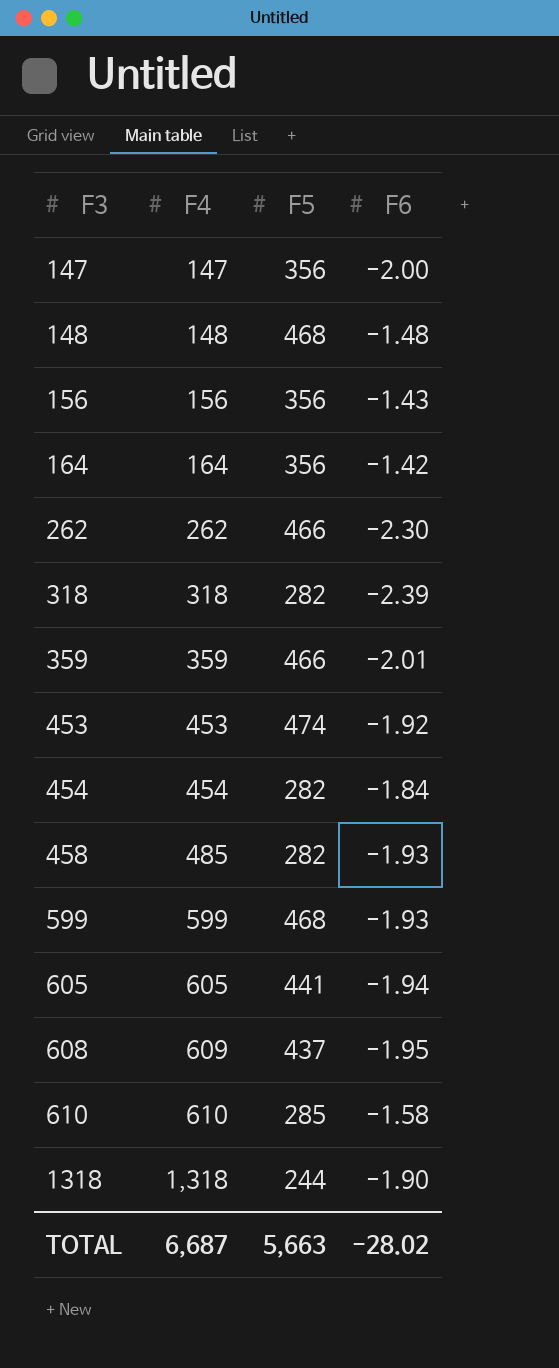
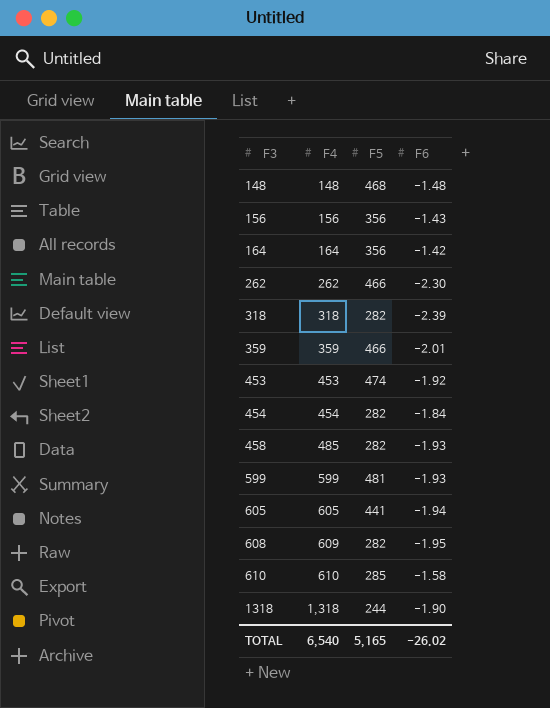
row 147: 147 | 356 | -2.00 -> none
599 | F5: 468 -> 481
608 | F5: 437 -> 282
TOTAL | F4: 6,687 -> 6,540
TOTAL | F5: 5,663 -> 5,165
TOTAL | F6: -28.02 -> -26.02

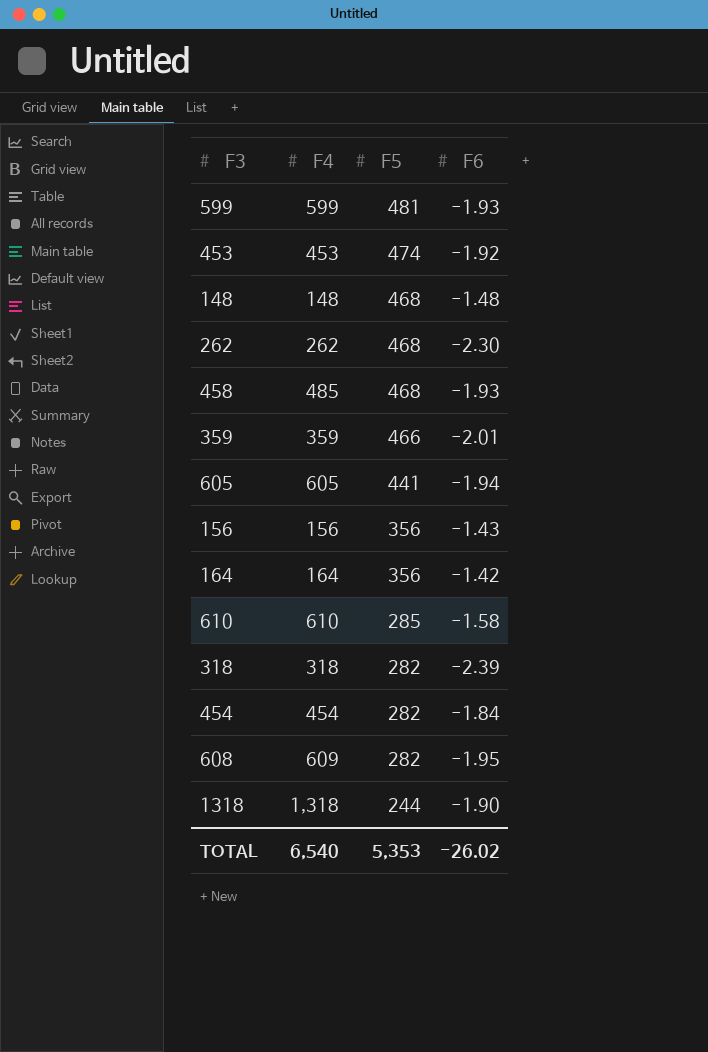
row order: F3 ascending -> F5 descending
262 | F5: 466 -> 468
458 | F5: 282 -> 468
TOTAL | F5: 5,165 -> 5,353

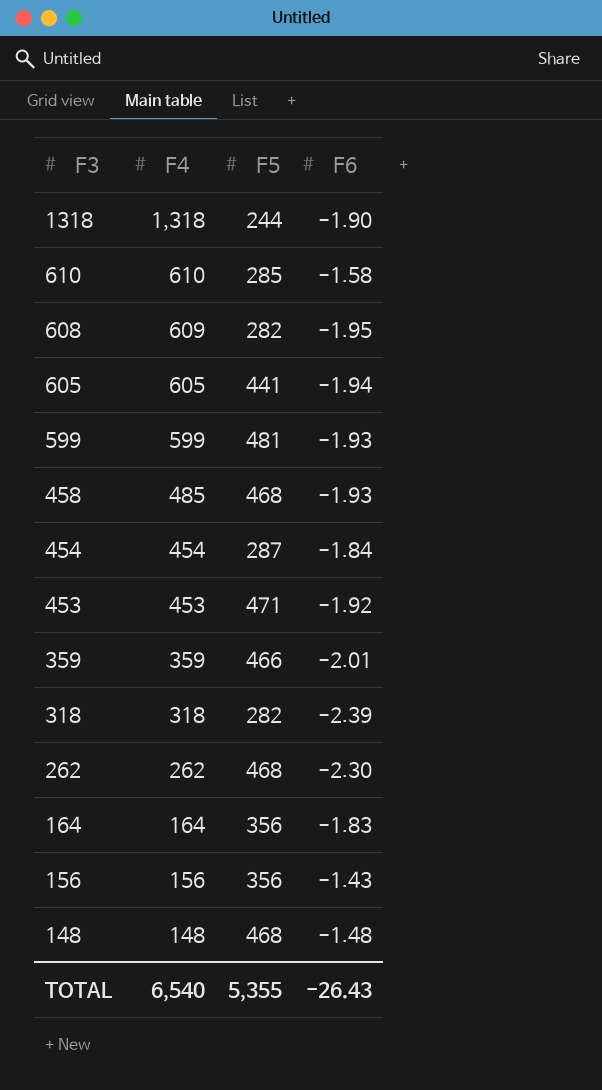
row order: F5 descending -> F3 descending
454 | F5: 282 -> 287
453 | F5: 474 -> 471
164 | F6: -1.42 -> -1.83
TOTAL | F5: 5,353 -> 5,355
TOTAL | F6: -26.02 -> -26.43

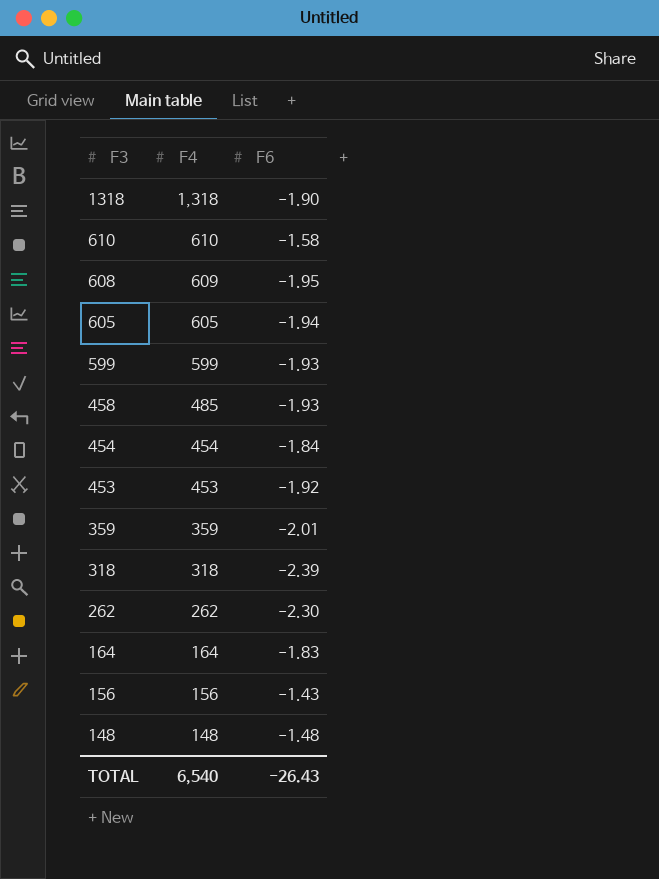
column F5 | position: 3 -> none

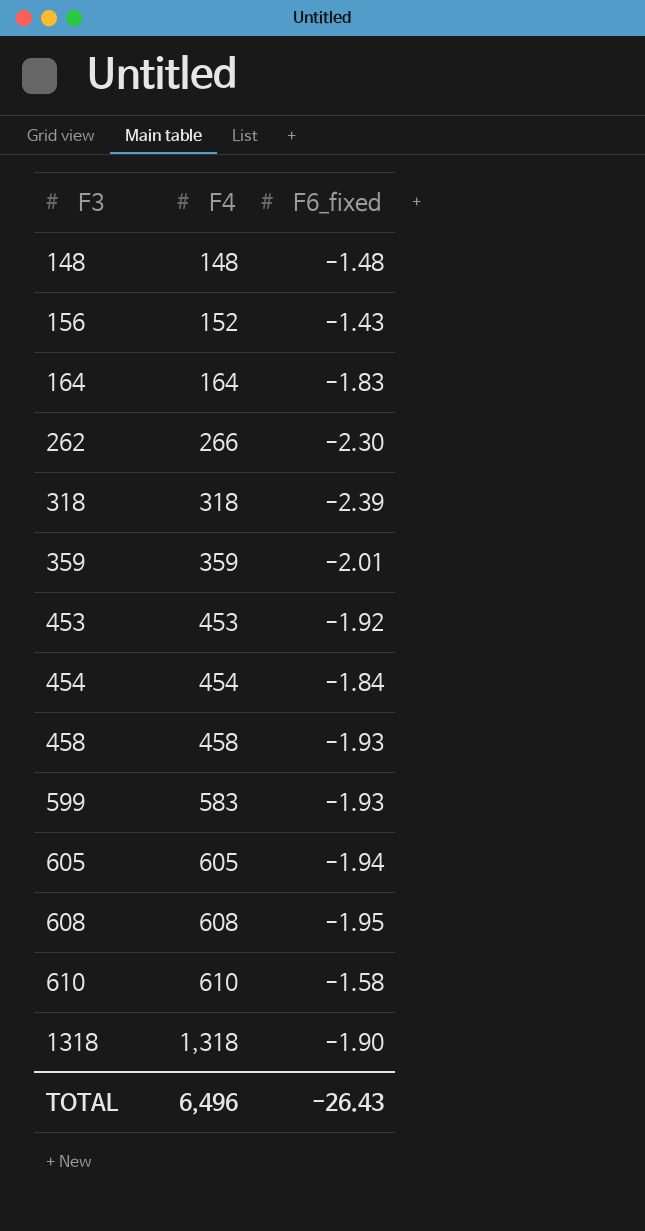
row order: F3 descending -> F3 ascending
column name: F6 -> F6_fixed
156 | F4: 156 -> 152
262 | F4: 262 -> 266
458 | F4: 485 -> 458
599 | F4: 599 -> 583
608 | F4: 609 -> 608
TOTAL | F4: 6,540 -> 6,496

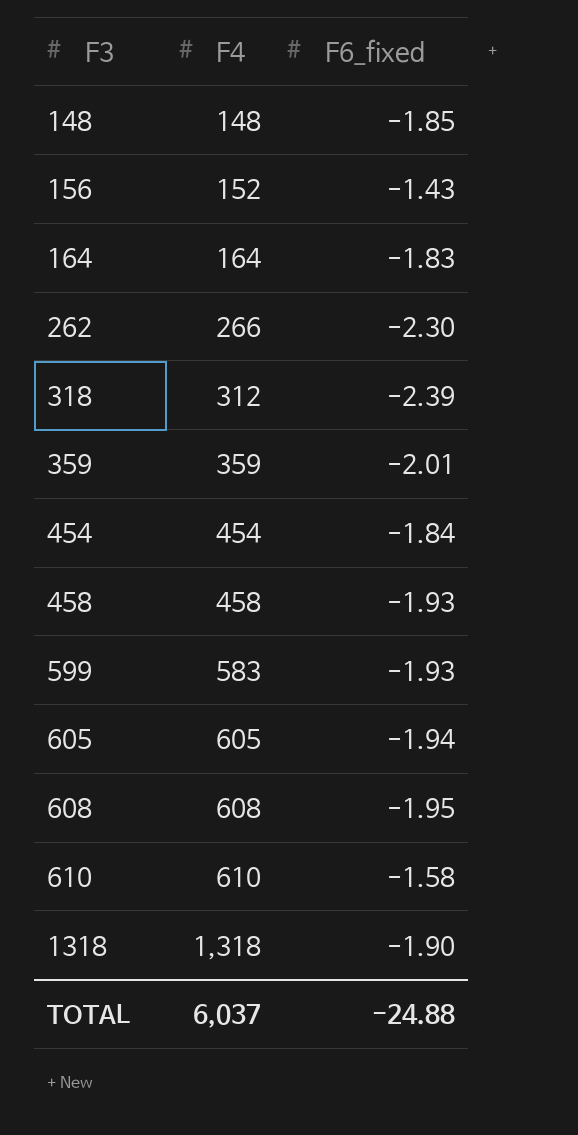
row 453: 453 | -1.92 -> none
148 | F6_fixed: -1.48 -> -1.85
318 | F4: 318 -> 312
TOTAL | F4: 6,496 -> 6,037
TOTAL | F6_fixed: -26.43 -> -24.88

